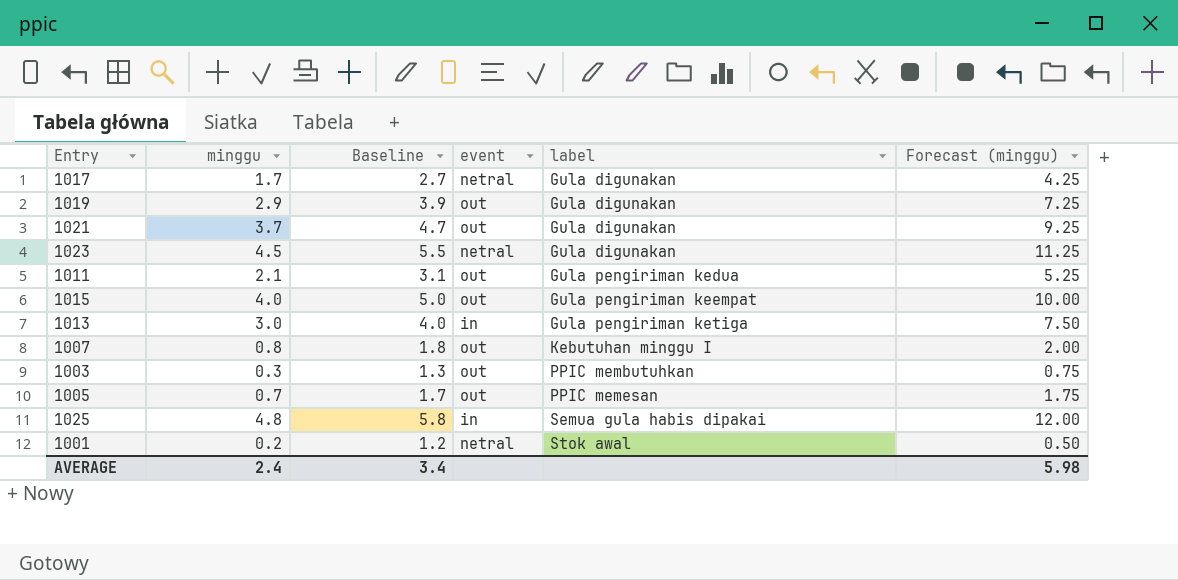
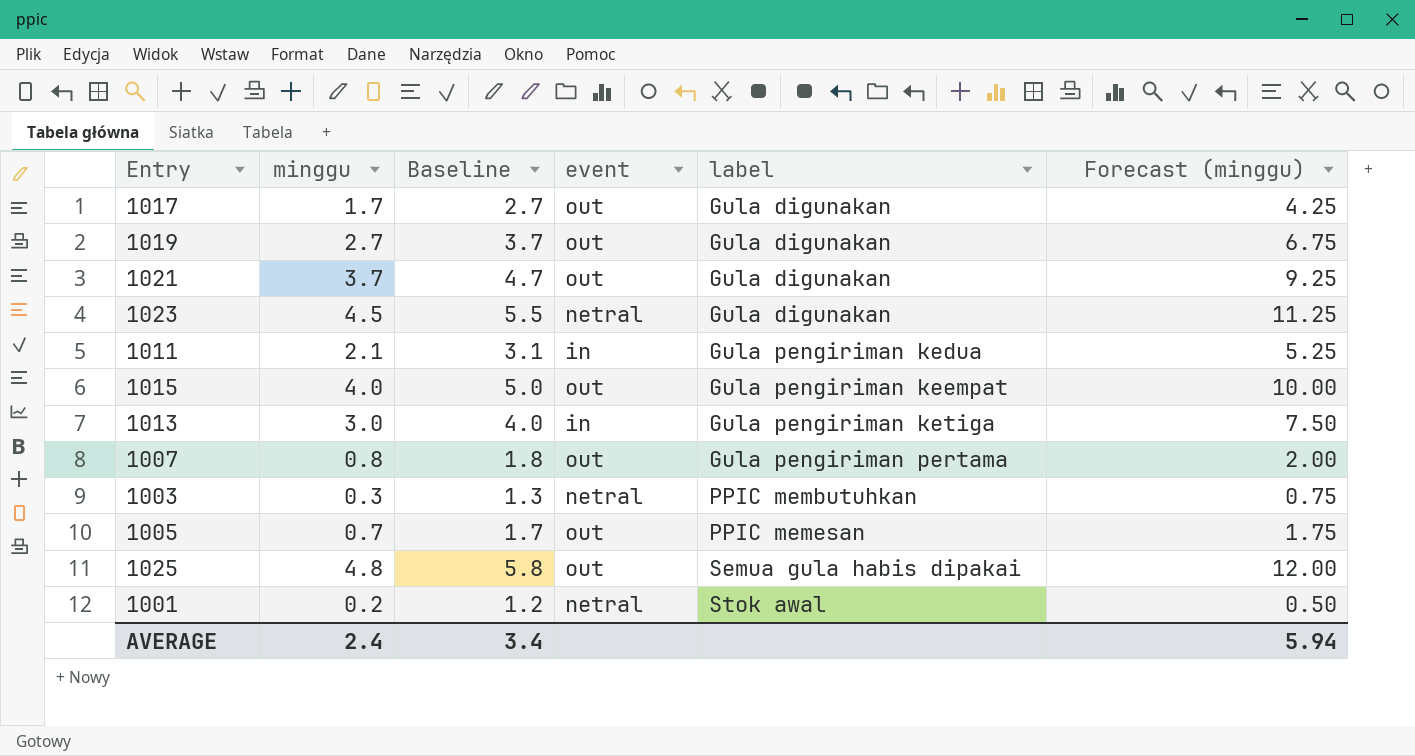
1017 | event: netral -> out
1019 | minggu: 2.9 -> 2.7
1019 | Baseline: 3.9 -> 3.7
1019 | Forecast (minggu): 7.25 -> 6.75
1011 | event: out -> in
1007 | label: Kebutuhan minggu I -> Gula pengiriman pertama
1003 | event: out -> netral
1025 | event: in -> out
AVERAGE | Forecast (minggu): 5.98 -> 5.94

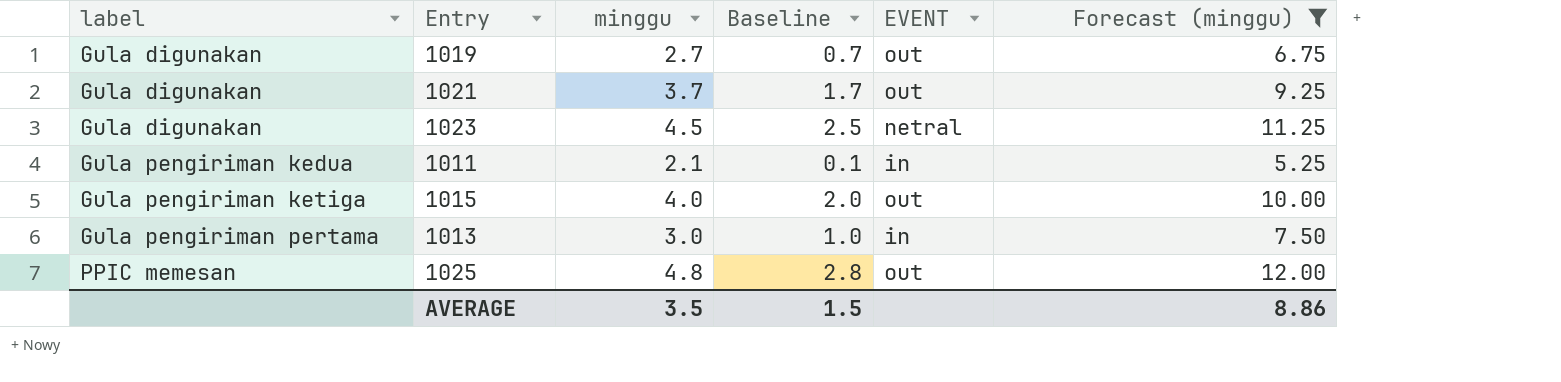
filter: none -> Forecast (minggu) >= 5.25
column label | position: 5 -> 1
column Baseline | formula: [minggu] + 1 -> [minggu] - 2
column name: event -> EVENT
1015 | label: Gula pengiriman keempat -> Gula pengiriman ketiga
1013 | label: Gula pengiriman ketiga -> Gula pengiriman pertama
1025 | label: Semua gula habis dipakai -> PPIC memesan
AVERAGE | minggu: 2.4 -> 3.5
AVERAGE | Baseline: 3.4 -> 1.5
AVERAGE | Forecast (minggu): 5.94 -> 8.86

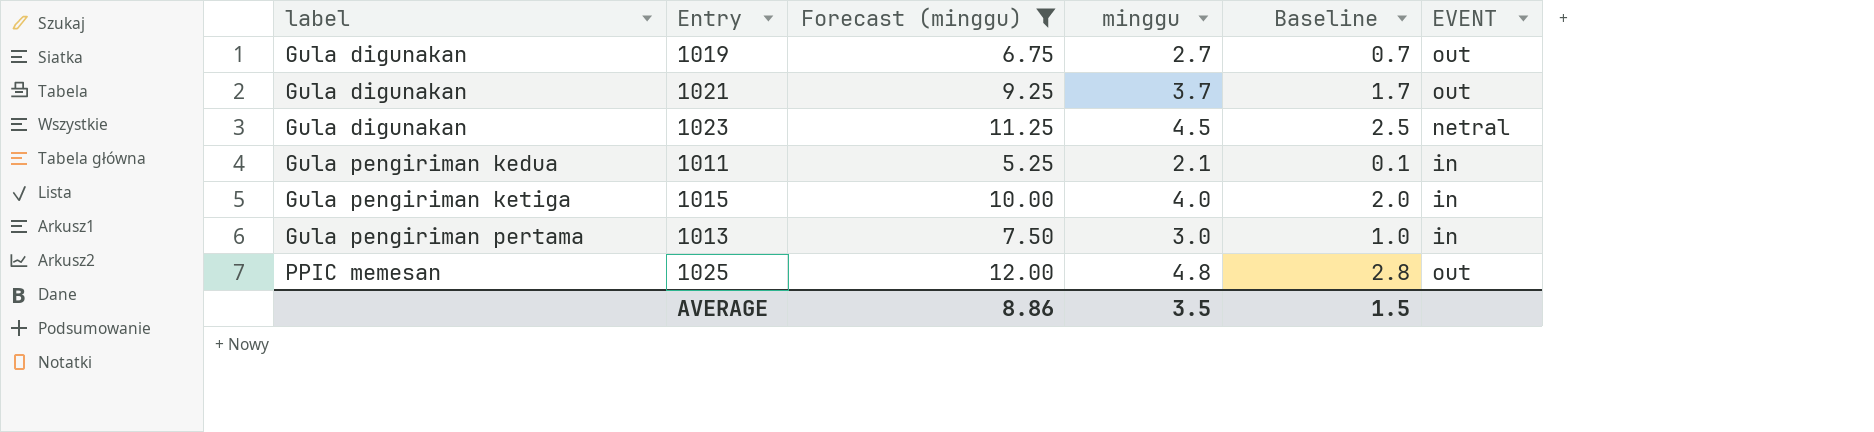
column Forecast (minggu) | position: 6 -> 3
1015 | EVENT: out -> in

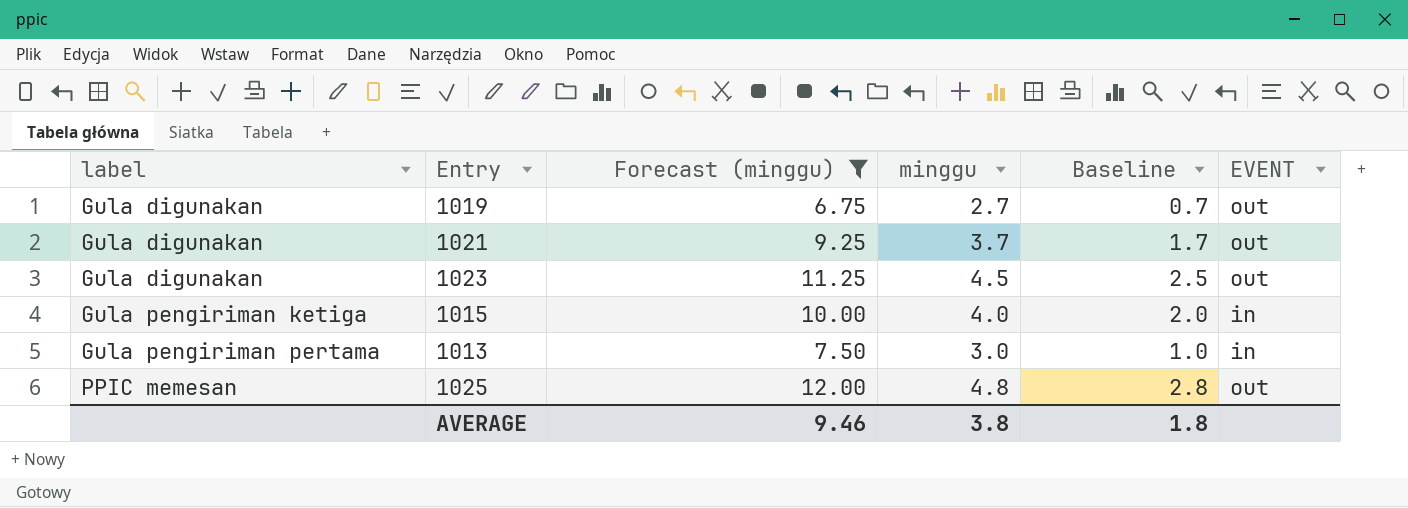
row 1011: Gula pengiriman kedua | 5.25 | 2.1 | 0.1 | in -> none
1023 | EVENT: netral -> out
AVERAGE | Forecast (minggu): 8.86 -> 9.46
AVERAGE | minggu: 3.5 -> 3.8
AVERAGE | Baseline: 1.5 -> 1.8

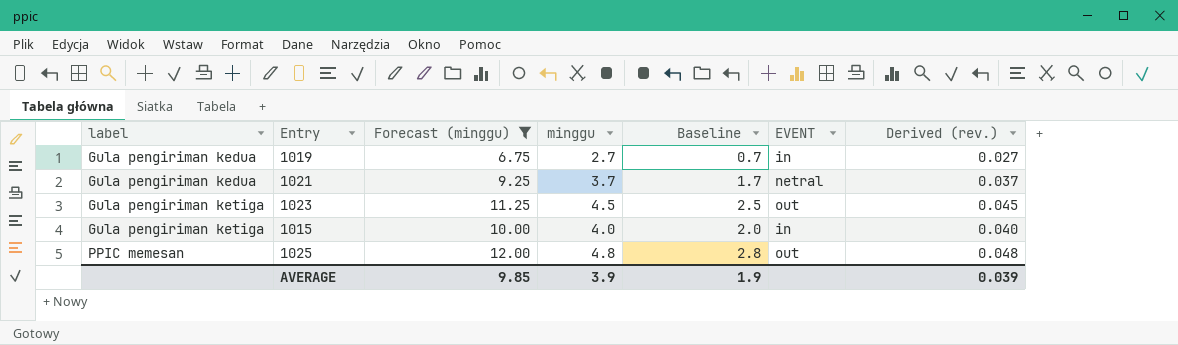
column Derived (rev.) | formula: none -> [minggu] * 0.01
row 1013: Gula pengiriman pertama | 7.50 | 3.0 | 1.0 | in -> none
1019 | label: Gula digunakan -> Gula pengiriman kedua
1019 | EVENT: out -> in
1021 | label: Gula digunakan -> Gula pengiriman kedua
1021 | EVENT: out -> netral
1023 | label: Gula digunakan -> Gula pengiriman ketiga
AVERAGE | Forecast (minggu): 9.46 -> 9.85
AVERAGE | minggu: 3.8 -> 3.9
AVERAGE | Baseline: 1.8 -> 1.9

